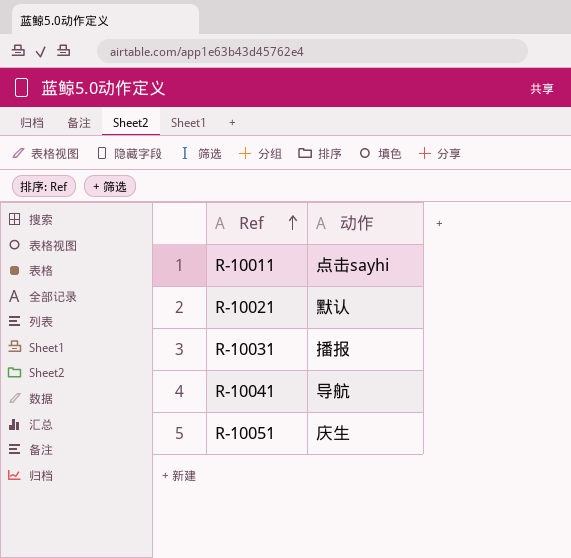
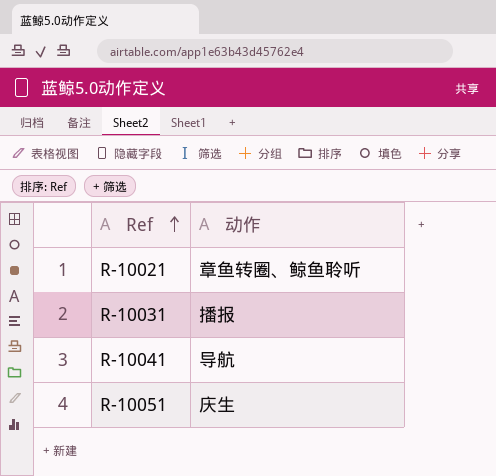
row R-10011: 点击sayhi -> none
R-10021 | 动作: 默认 -> 章鱼转圈、鲸鱼聆听

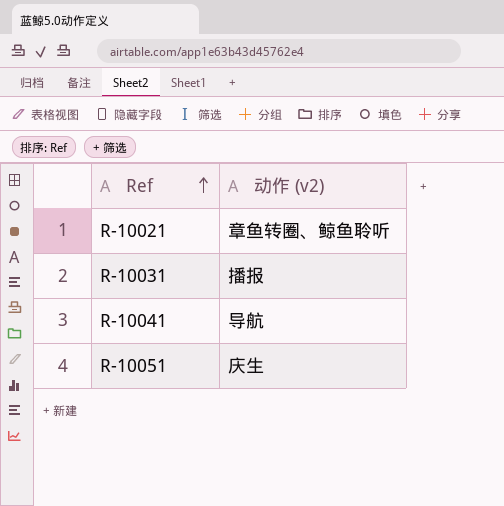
column name: 动作 -> 动作 (v2)

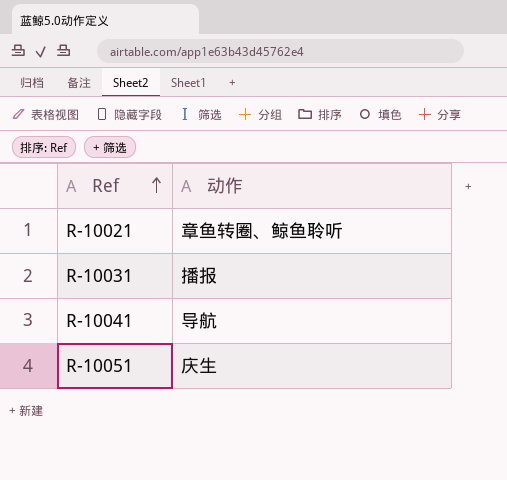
column name: 动作 (v2) -> 动作

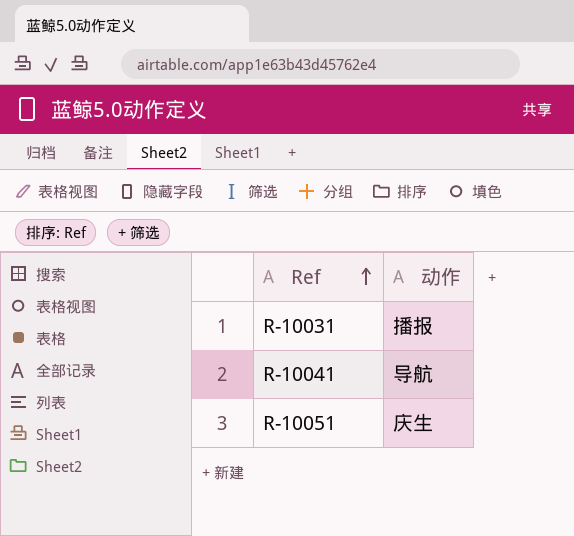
row R-10021: 章鱼转圈、鲸鱼聆听 -> none

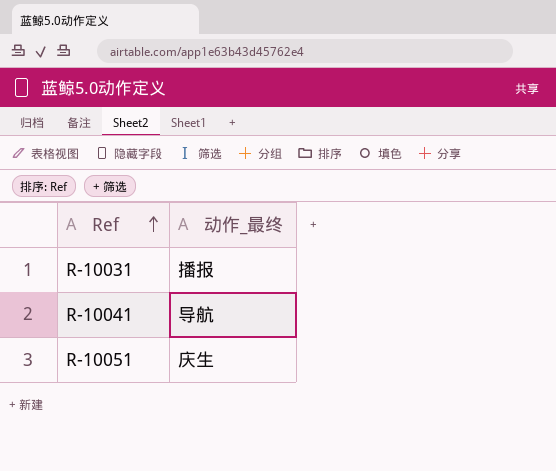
column name: 动作 -> 动作_最终

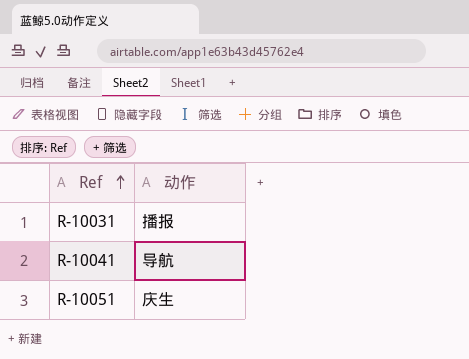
column name: 动作_最终 -> 动作

